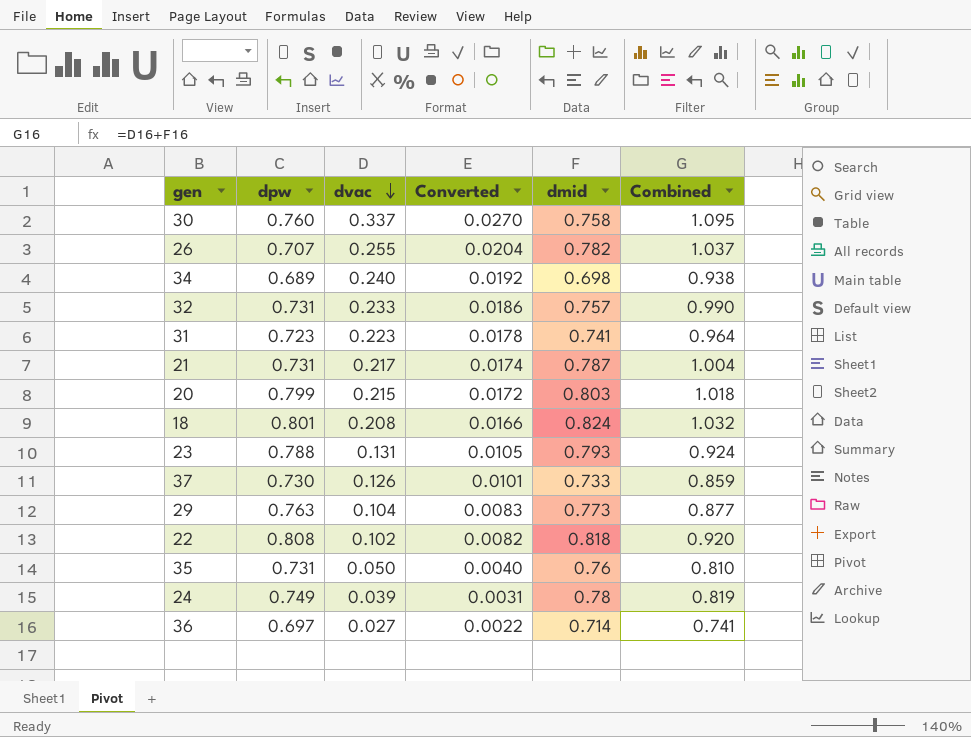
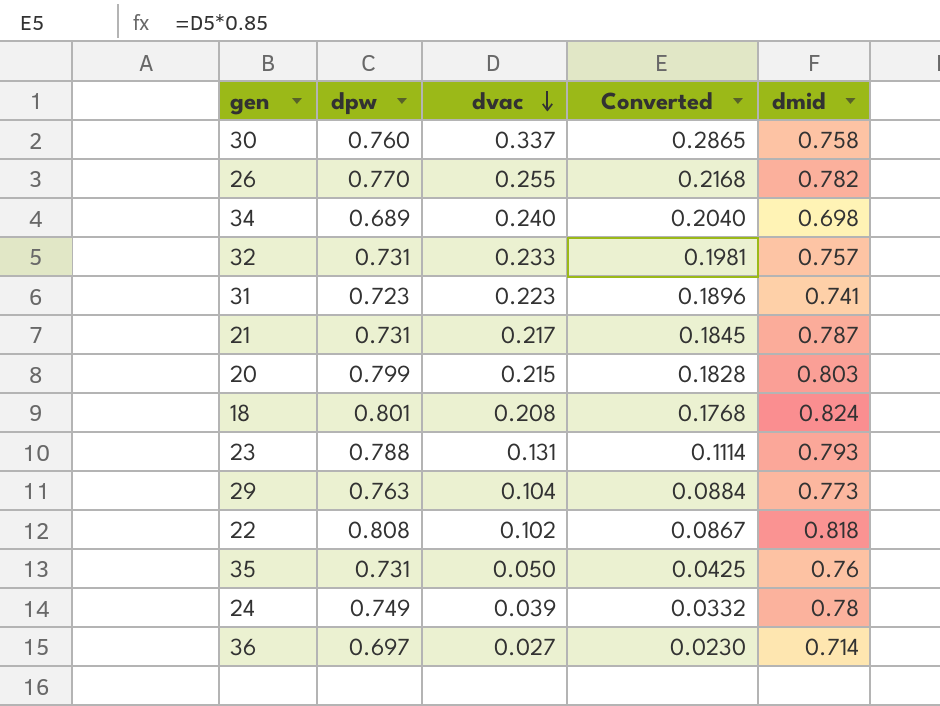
column Combined | formula: [dvac] + [dmid] -> none
column Converted | formula: [dvac] * 0.08 -> [dvac] * 0.85
row 37: 0.730 | 0.126 | 0.0101 | 0.733 | 0.859 -> none
26 | dpw: 0.707 -> 0.770

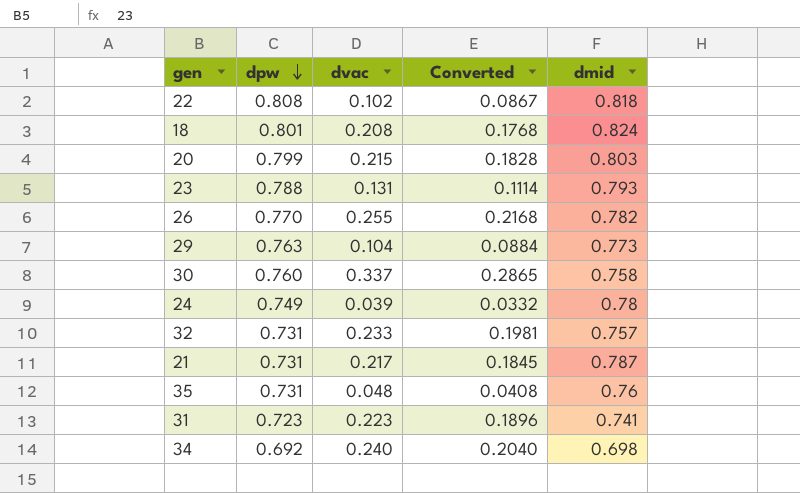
row order: dvac descending -> dpw descending
row 36: 0.697 | 0.027 | 0.0230 | 0.714 -> none
35 | dvac: 0.050 -> 0.048
35 | Converted: 0.0425 -> 0.0408
34 | dpw: 0.689 -> 0.692

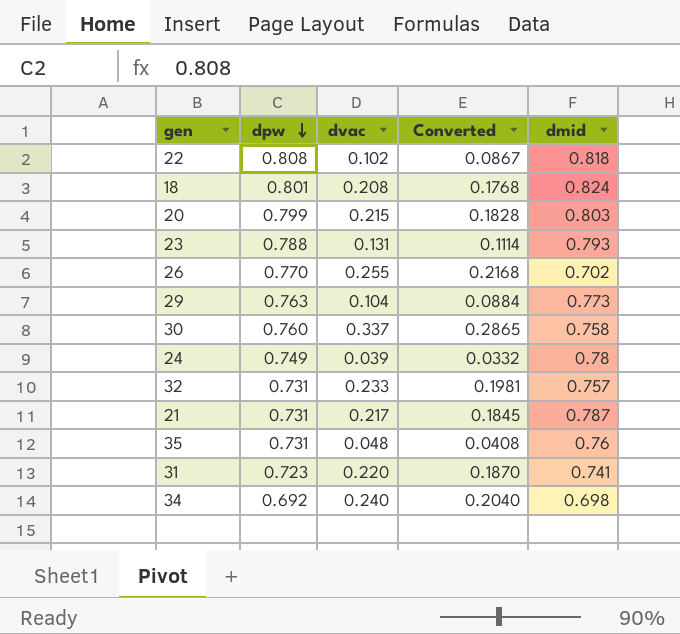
26 | dmid: 0.782 -> 0.702
31 | dvac: 0.223 -> 0.220
31 | Converted: 0.1896 -> 0.1870

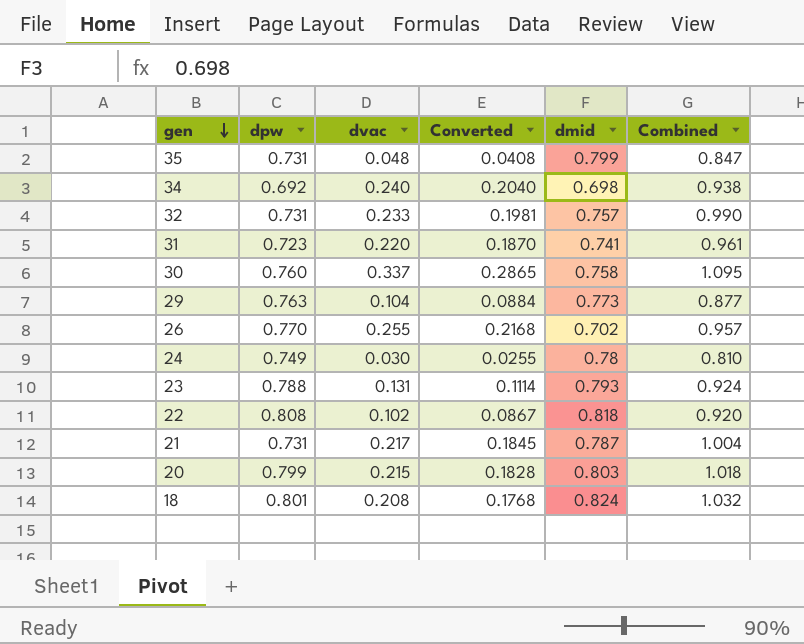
row order: dpw descending -> gen descending
column Combined | formula: none -> [dvac] + [dmid]
35 | dmid: 0.76 -> 0.799
24 | dvac: 0.039 -> 0.030
24 | Converted: 0.0332 -> 0.0255

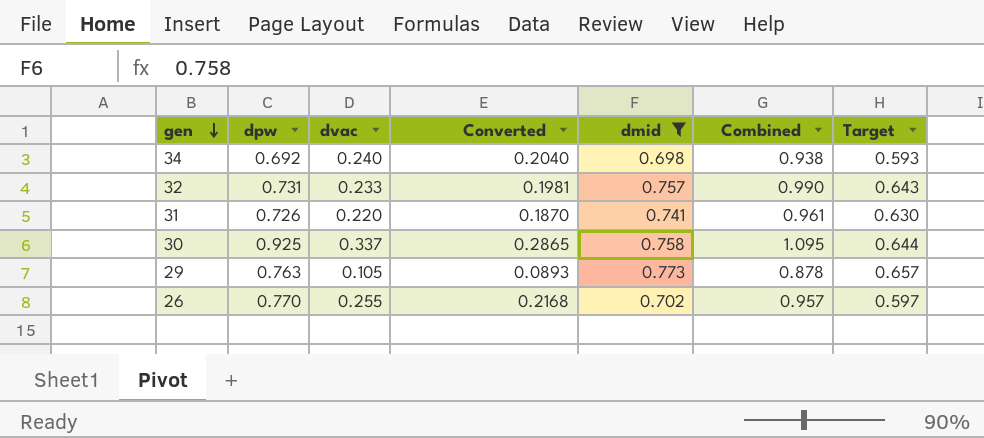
filter: none -> dmid <= 0.773
column Target | formula: none -> [dmid] * 0.85
31 | dpw: 0.723 -> 0.726
30 | dpw: 0.760 -> 0.925
29 | dvac: 0.104 -> 0.105
29 | Converted: 0.0884 -> 0.0893
29 | Combined: 0.877 -> 0.878

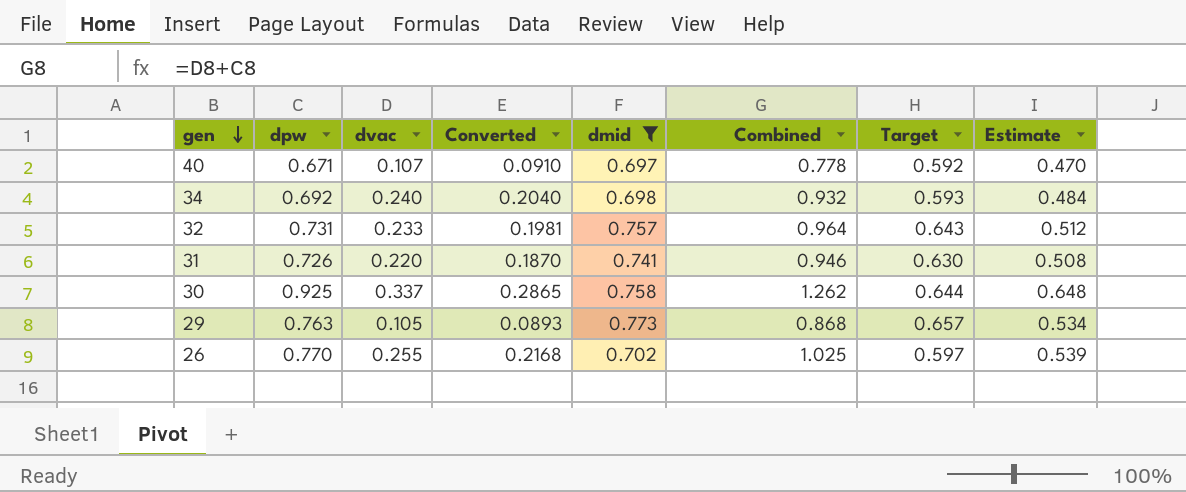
column Combined | formula: [dvac] + [dmid] -> [dpw] + [dvac]
column Estimate | formula: none -> [dpw] * 0.7
row 40: none -> 0.671 | 0.107 | 0.0910 | 0.697 | 0.778 | 0.592 | 0.470

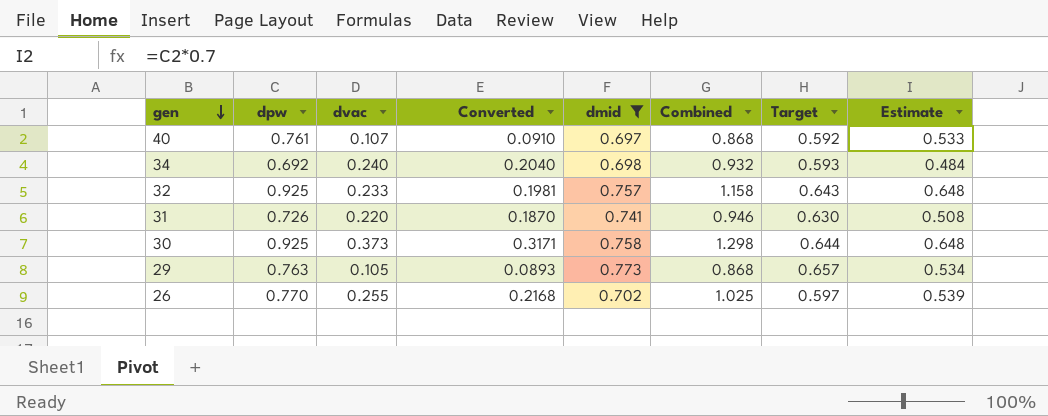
40 | dpw: 0.671 -> 0.761
40 | Combined: 0.778 -> 0.868
40 | Estimate: 0.470 -> 0.533
32 | dpw: 0.731 -> 0.925
32 | Combined: 0.964 -> 1.158
32 | Estimate: 0.512 -> 0.648
30 | dvac: 0.337 -> 0.373
30 | Converted: 0.2865 -> 0.3171
30 | Combined: 1.262 -> 1.298

